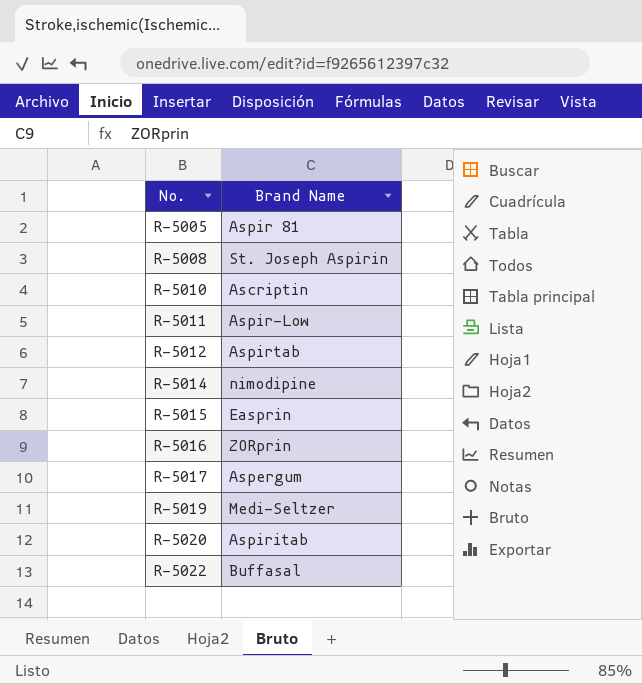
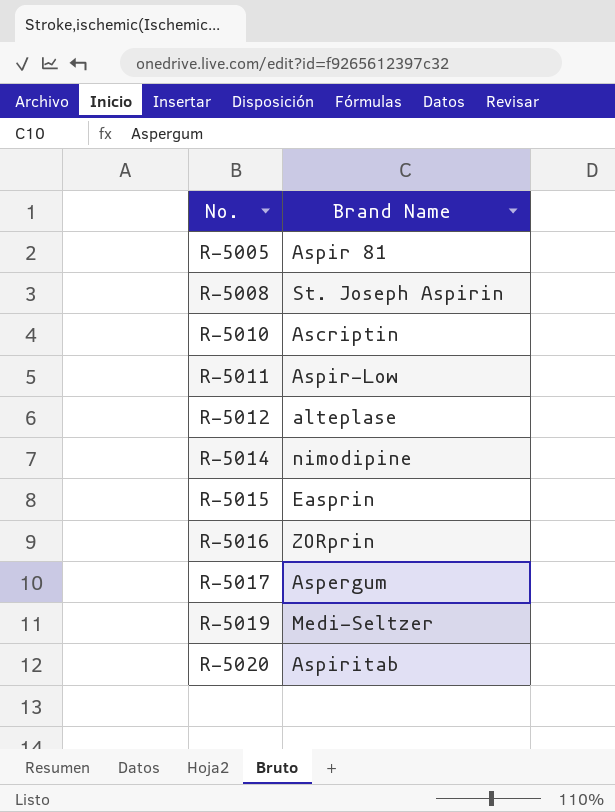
row R-5022: Buffasal -> none
R-5012 | Brand Name: Aspirtab -> alteplase

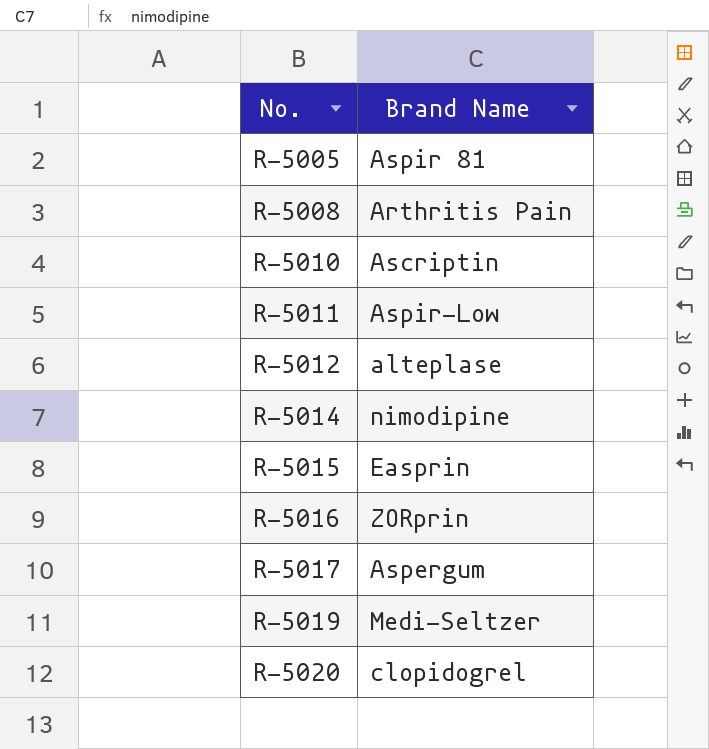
R-5008 | Brand Name: St. Joseph Aspirin -> Arthritis Pain
R-5020 | Brand Name: Aspiritab -> clopidogrel

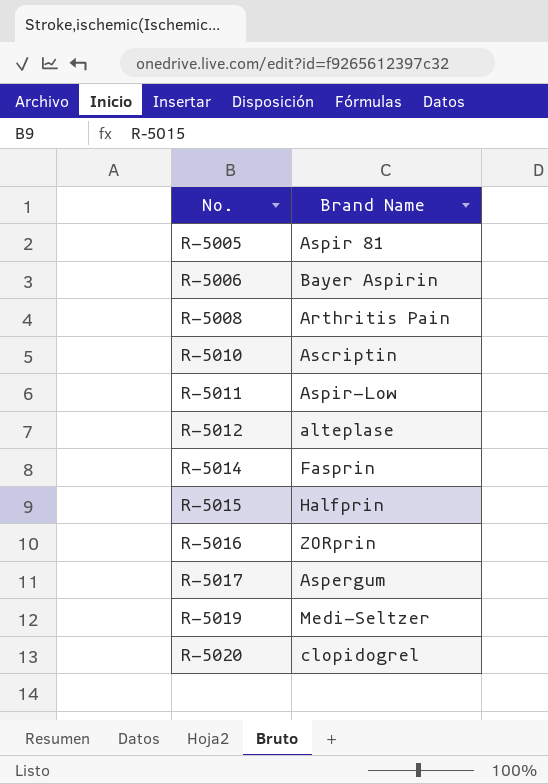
row R-5006: none -> Bayer Aspirin
R-5014 | Brand Name: nimodipine -> Fasprin
R-5015 | Brand Name: Easprin -> Halfprin

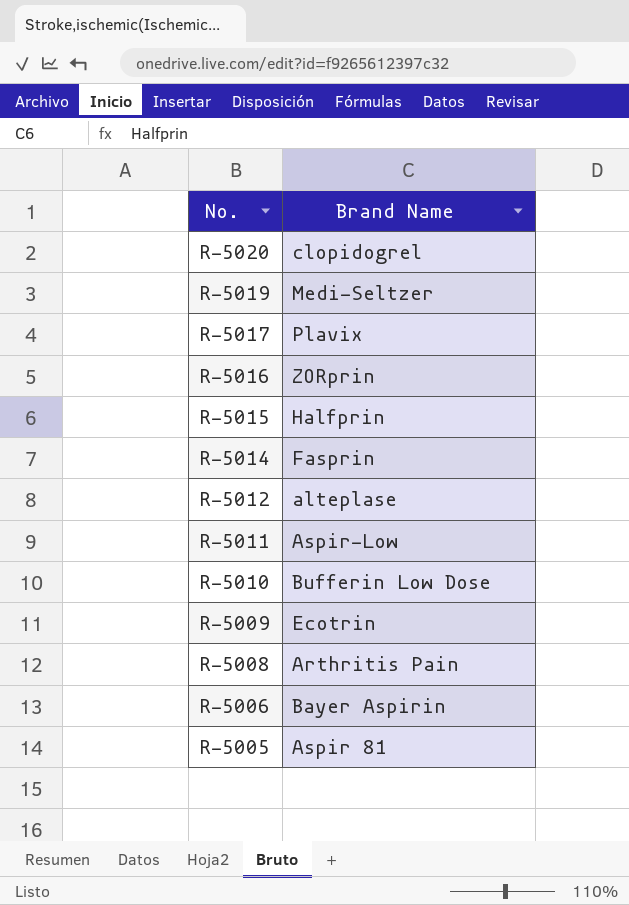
row order: No. ascending -> No. descending
R-5017 | Brand Name: Aspergum -> Plavix
R-5010 | Brand Name: Ascriptin -> Bufferin Low Dose
row R-5009: none -> Ecotrin

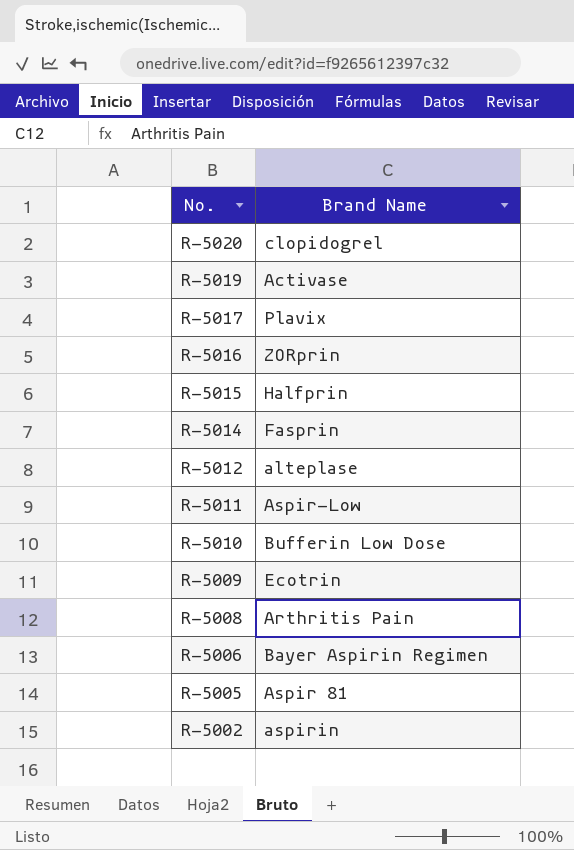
R-5019 | Brand Name: Medi-Seltzer -> Activase
R-5006 | Brand Name: Bayer Aspirin -> Bayer Aspirin Regimen
row R-5002: none -> aspirin

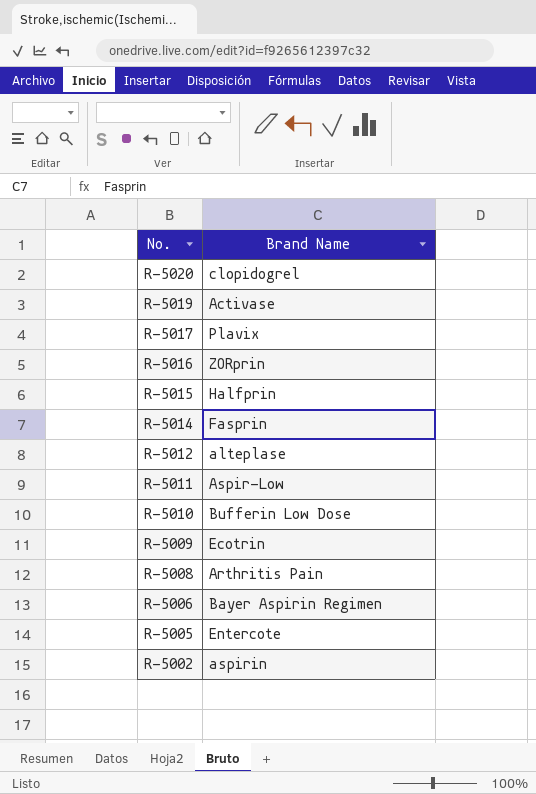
R-5005 | Brand Name: Aspir 81 -> Entercote

